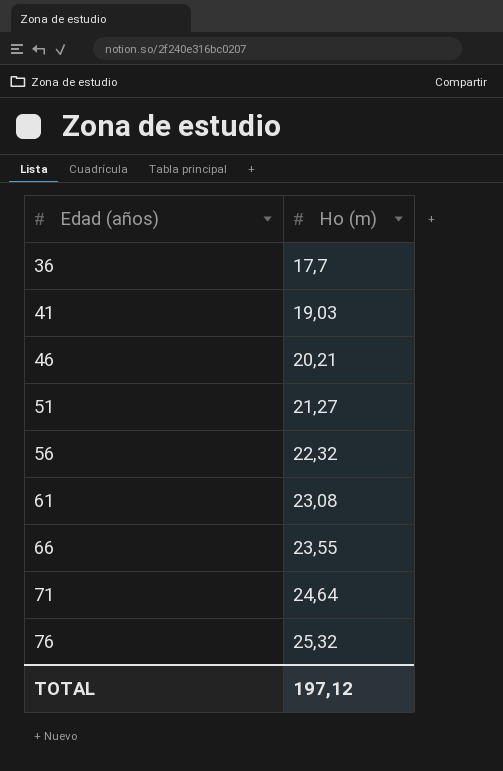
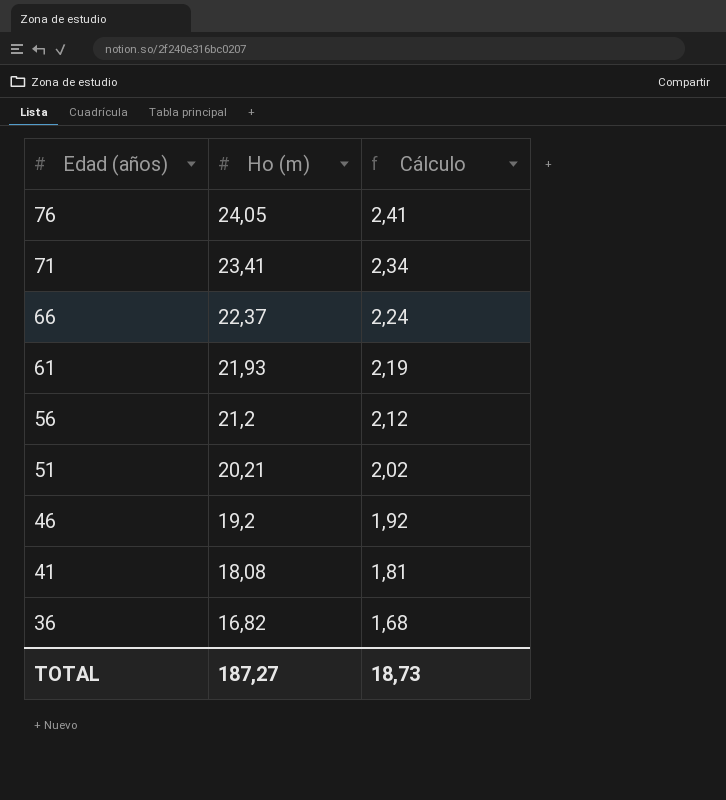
row order: Edad (años) ascending -> Edad (años) descending
column Cálculo | formula: none -> [Ho (m)] * 0,1
76 | Ho (m): 25,32 -> 24,05
71 | Ho (m): 24,64 -> 23,41
66 | Ho (m): 23,55 -> 22,37
61 | Ho (m): 23,08 -> 21,93
56 | Ho (m): 22,32 -> 21,2
51 | Ho (m): 21,27 -> 20,21
46 | Ho (m): 20,21 -> 19,2
41 | Ho (m): 19,03 -> 18,08
36 | Ho (m): 17,7 -> 16,82
TOTAL | Ho (m): 197,12 -> 187,27

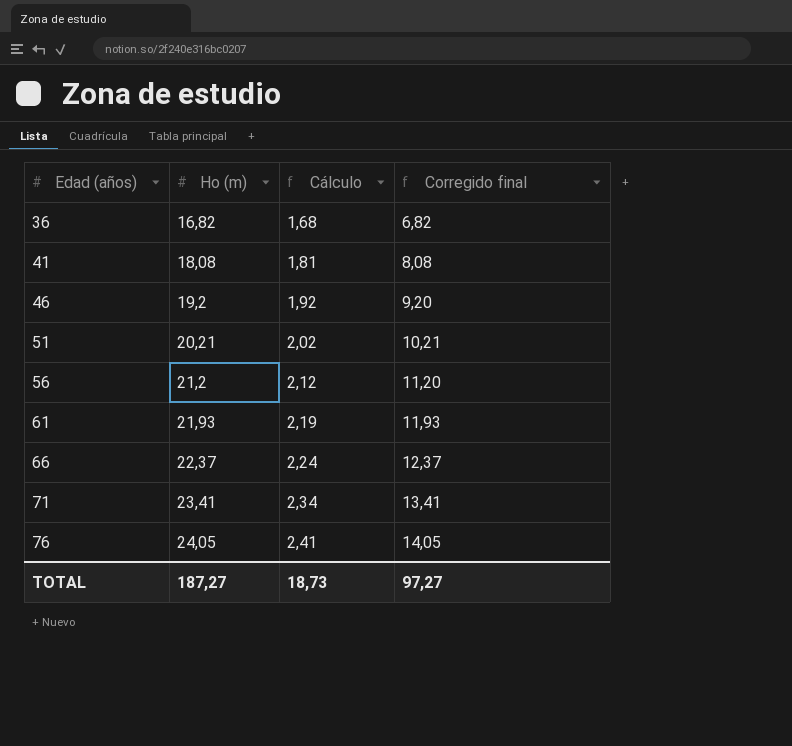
row order: Edad (años) descending -> Edad (años) ascending
column Corregido final | formula: none -> [Ho (m)] - 10

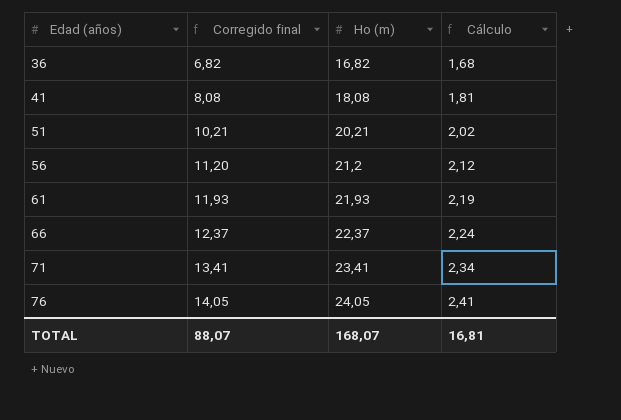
column Corregido final | position: 4 -> 2
row 46: 19,2 | 1,92 | 9,20 -> none
TOTAL | Corregido final: 97,27 -> 88,07
TOTAL | Ho (m): 187,27 -> 168,07
TOTAL | Cálculo: 18,73 -> 16,81

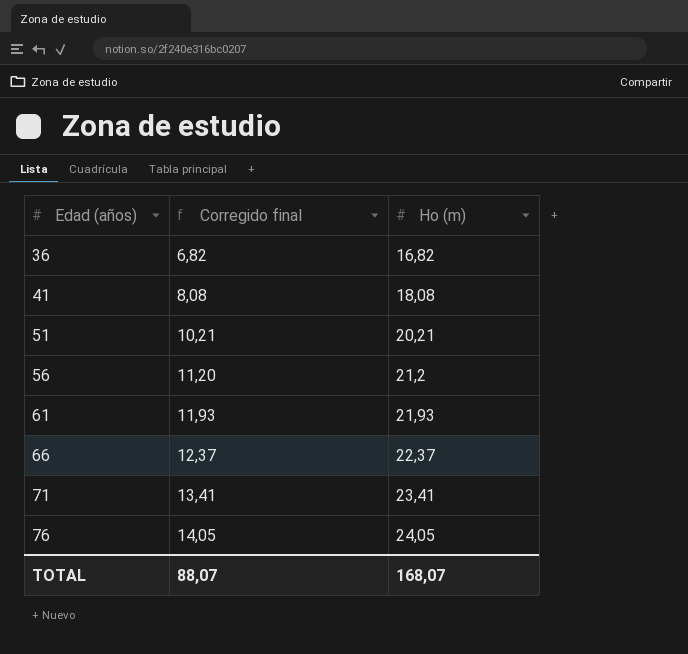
column Cálculo | formula: [Ho (m)] * 0,1 -> none

